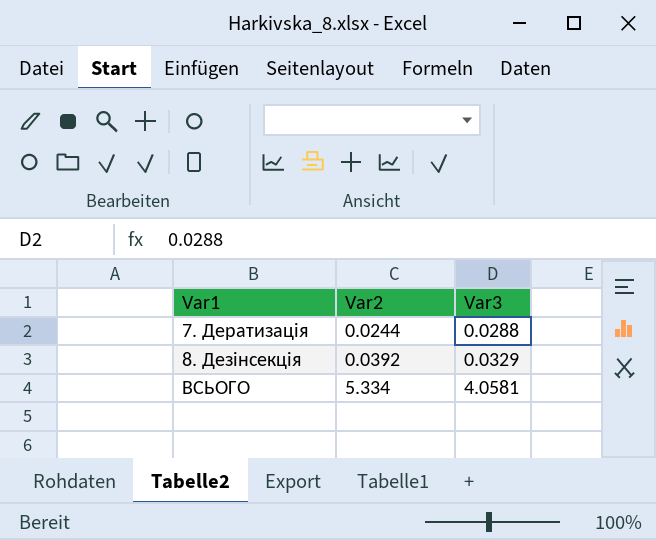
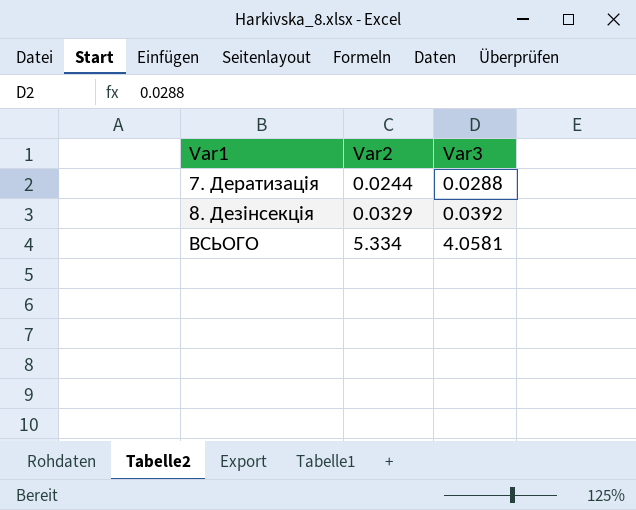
8. Дезінсекція | Var2: 0.0392 -> 0.0329
8. Дезінсекція | Var3: 0.0329 -> 0.0392

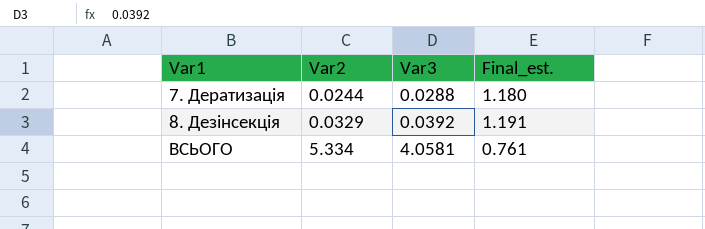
column Final_est. | formula: none -> [Var3] / [Var2]

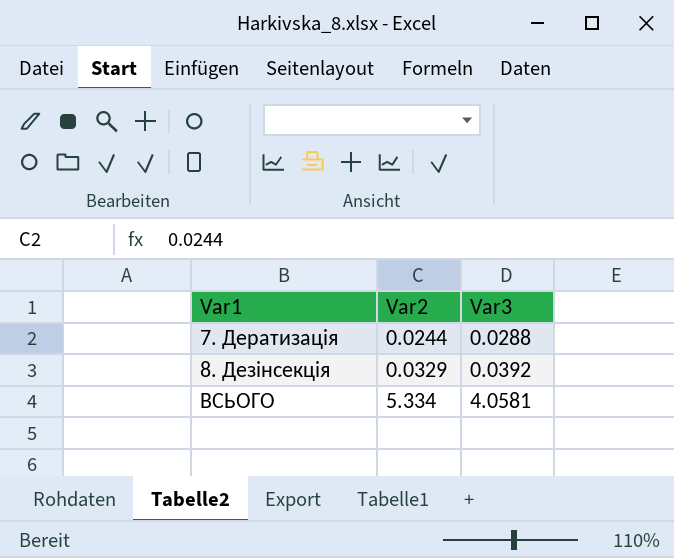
column Final_est. | formula: [Var3] / [Var2] -> none

